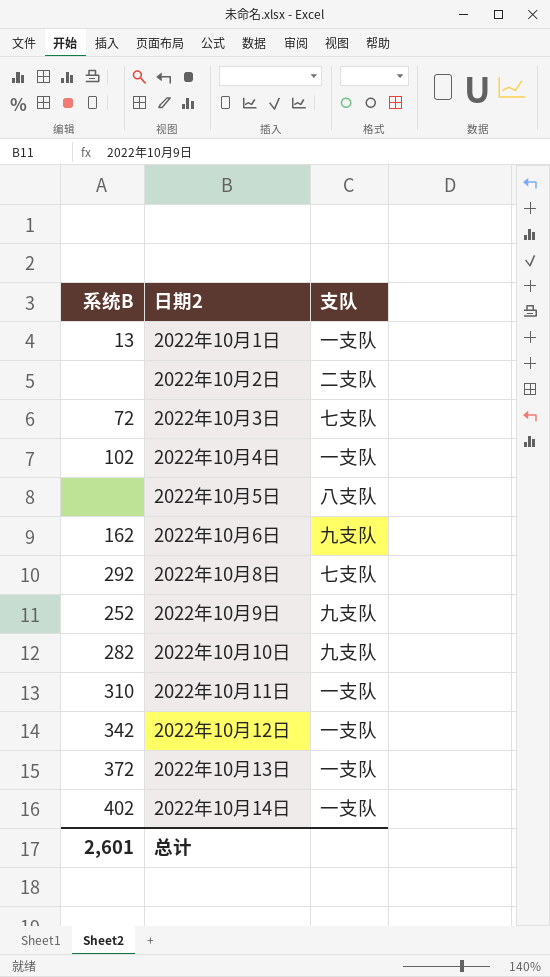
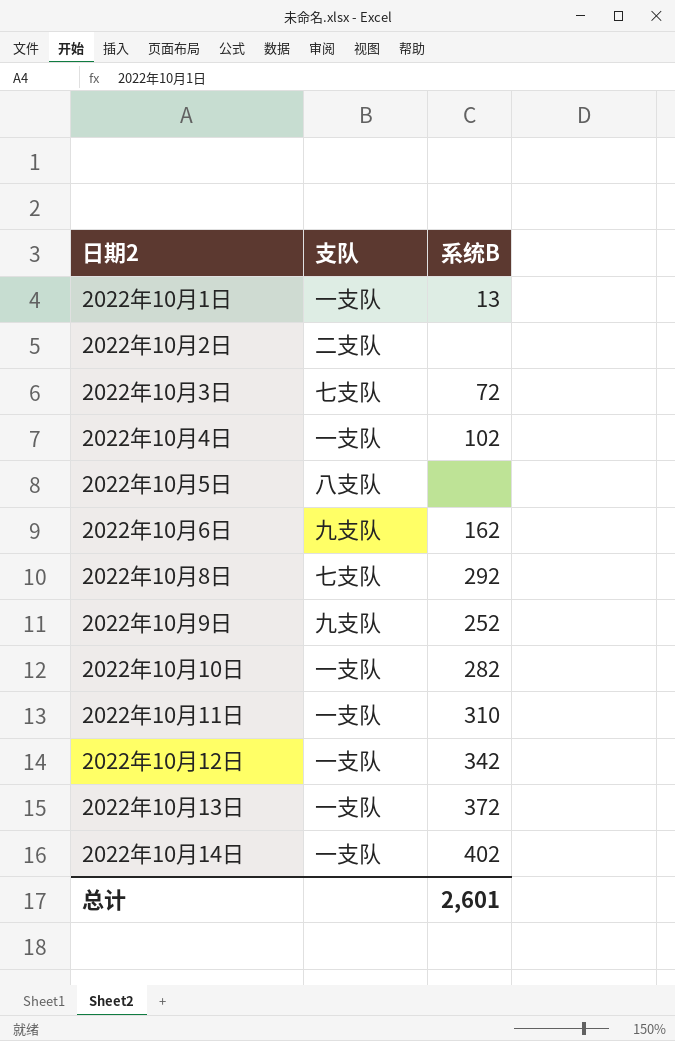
column 系统B | position: 1 -> 3
2022年10月10日 | 支队: 九支队 -> 一支队

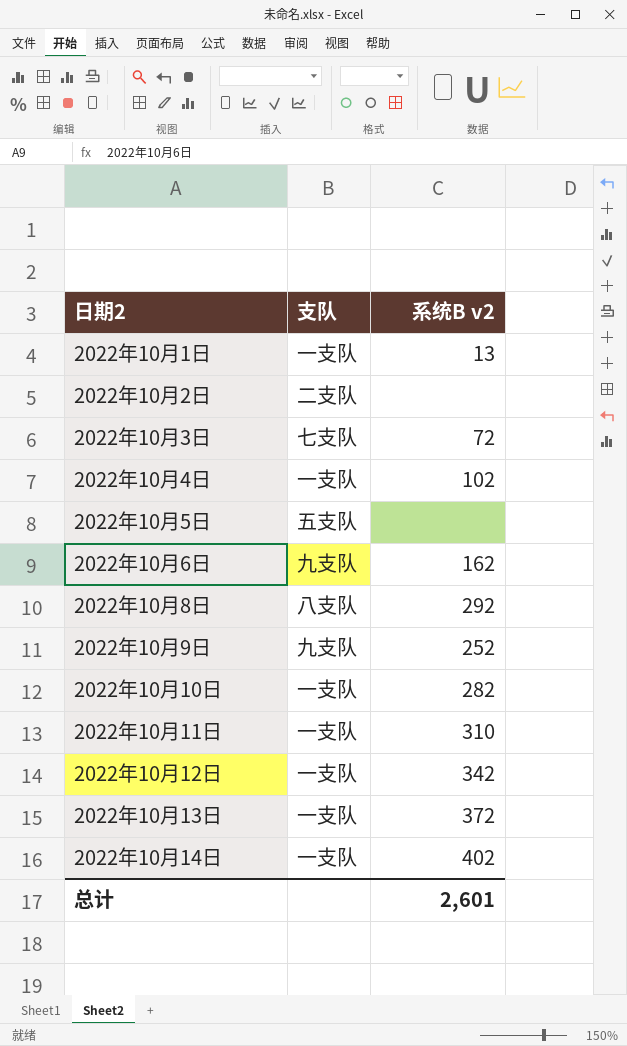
column name: 系统B -> 系统B v2
2022年10月5日 | 支队: 八支队 -> 五支队
2022年10月8日 | 支队: 七支队 -> 八支队

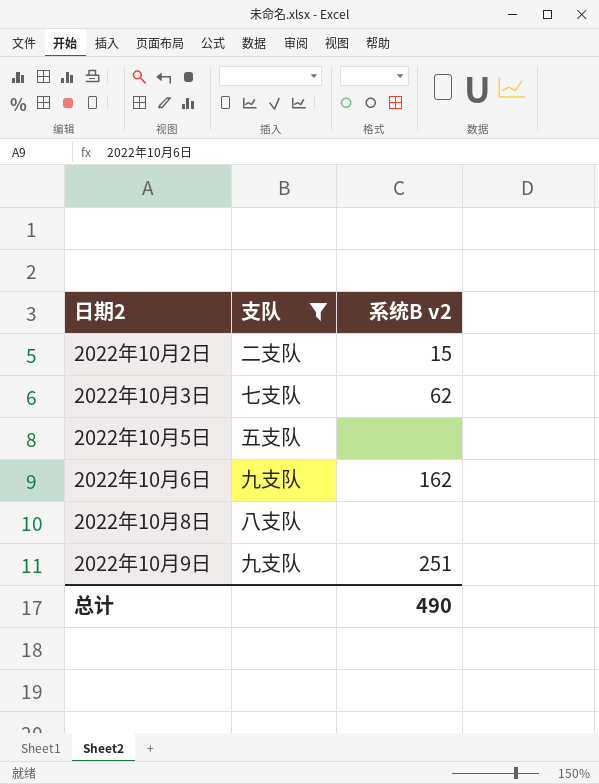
filter: none -> 支队 != 一支队
2022年10月2日 | 系统B v2: none -> 15
2022年10月3日 | 系统B v2: 72 -> 62
2022年10月8日 | 系统B v2: 292 -> none
2022年10月9日 | 系统B v2: 252 -> 251
总计 | 系统B v2: 2,601 -> 490

